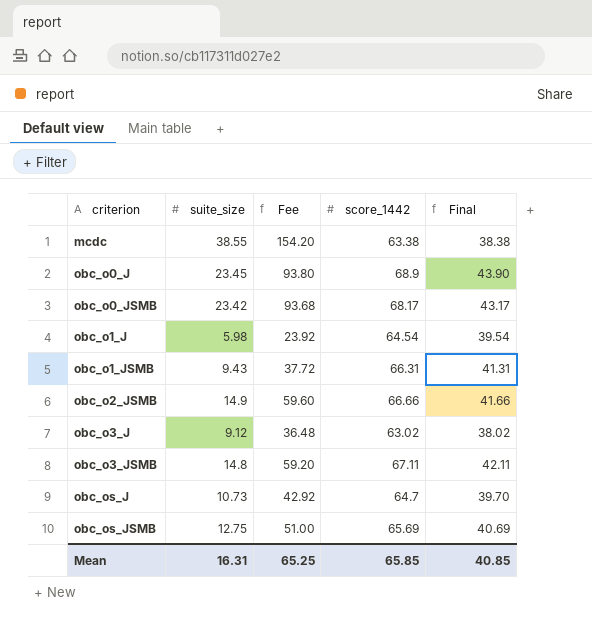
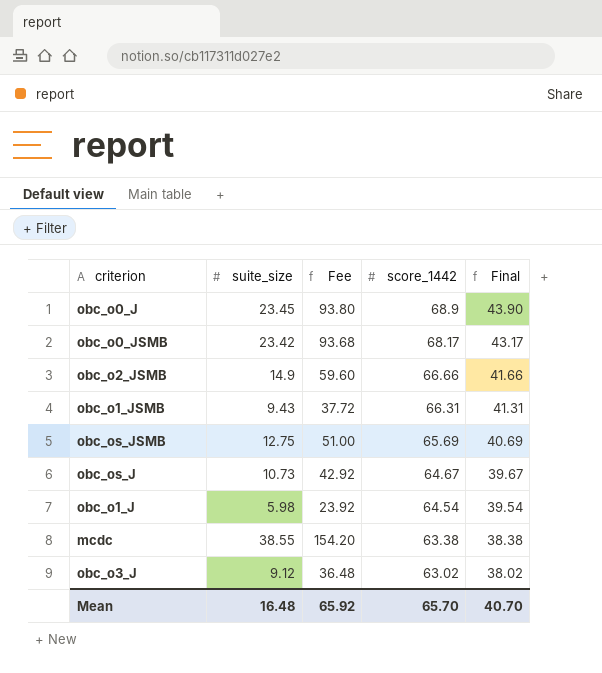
row order: criterion ascending -> score_1442 descending
row obc_o3_JSMB: 14.8 | 59.20 | 67.11 | 42.11 -> none
obc_os_J | score_1442: 64.7 -> 64.67
obc_os_J | Final: 39.70 -> 39.67
Mean | suite_size: 16.31 -> 16.48
Mean | Fee: 65.25 -> 65.92
Mean | score_1442: 65.85 -> 65.70
Mean | Final: 40.85 -> 40.70

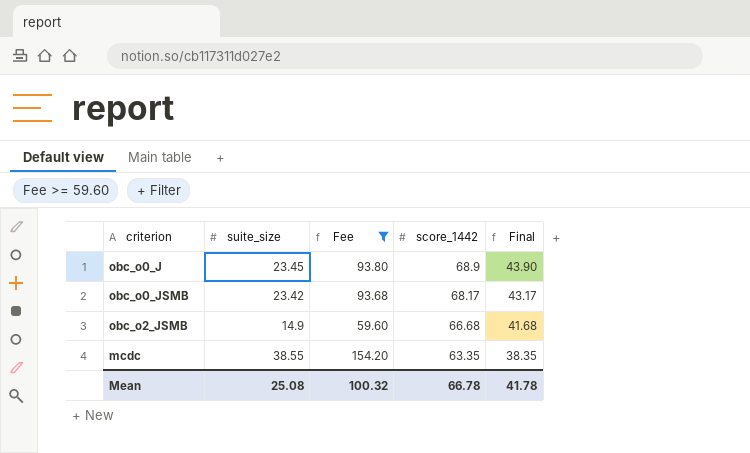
filter: none -> Fee >= 59.60
obc_o2_JSMB | score_1442: 66.66 -> 66.68
obc_o2_JSMB | Final: 41.66 -> 41.68
mcdc | score_1442: 63.38 -> 63.35
mcdc | Final: 38.38 -> 38.35
Mean | suite_size: 16.48 -> 25.08
Mean | Fee: 65.92 -> 100.32
Mean | score_1442: 65.70 -> 66.78
Mean | Final: 40.70 -> 41.78

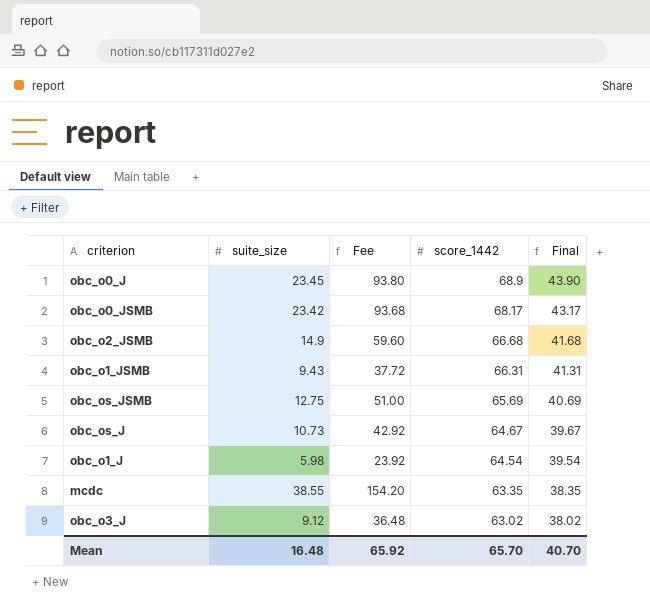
filter: Fee >= 59.60 -> none
Mean | suite_size: 25.08 -> 16.48
Mean | Fee: 100.32 -> 65.92
Mean | score_1442: 66.78 -> 65.70
Mean | Final: 41.78 -> 40.70

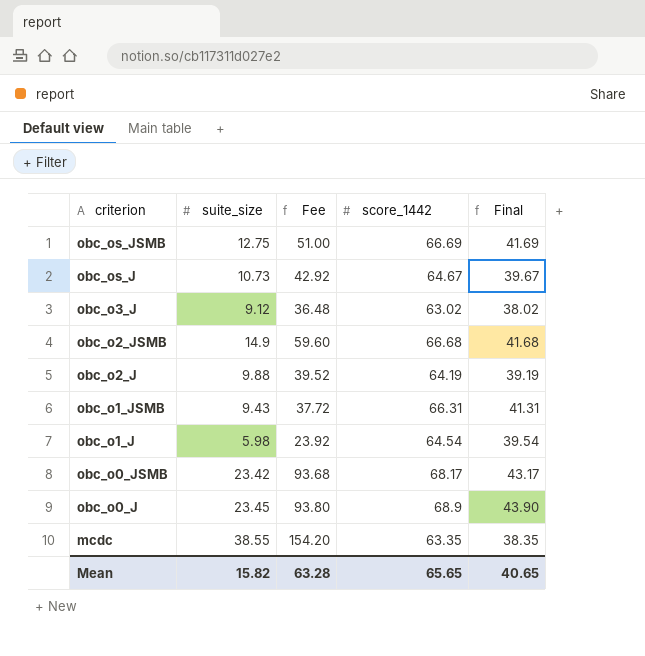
row order: score_1442 descending -> criterion descending
obc_os_JSMB | score_1442: 65.69 -> 66.69
obc_os_JSMB | Final: 40.69 -> 41.69
row obc_o2_J: none -> 9.88 | 39.52 | 64.19 | 39.19
Mean | suite_size: 16.48 -> 15.82
Mean | Fee: 65.92 -> 63.28
Mean | score_1442: 65.70 -> 65.65
Mean | Final: 40.70 -> 40.65

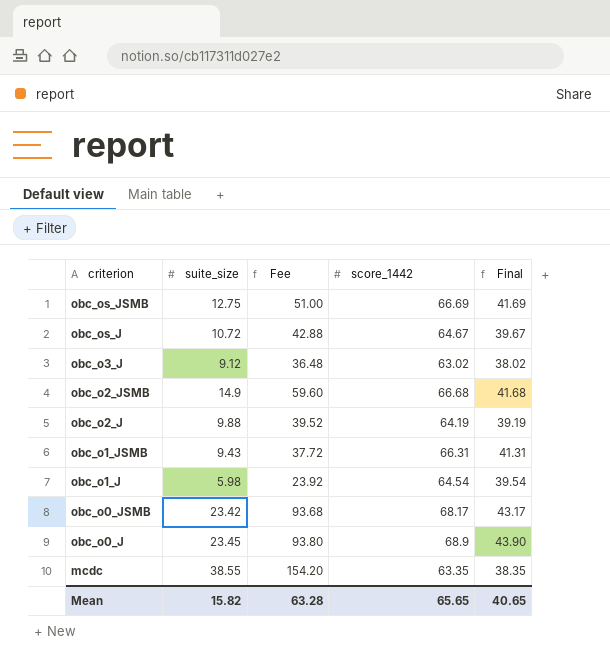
obc_os_J | suite_size: 10.73 -> 10.72
obc_os_J | Fee: 42.92 -> 42.88

